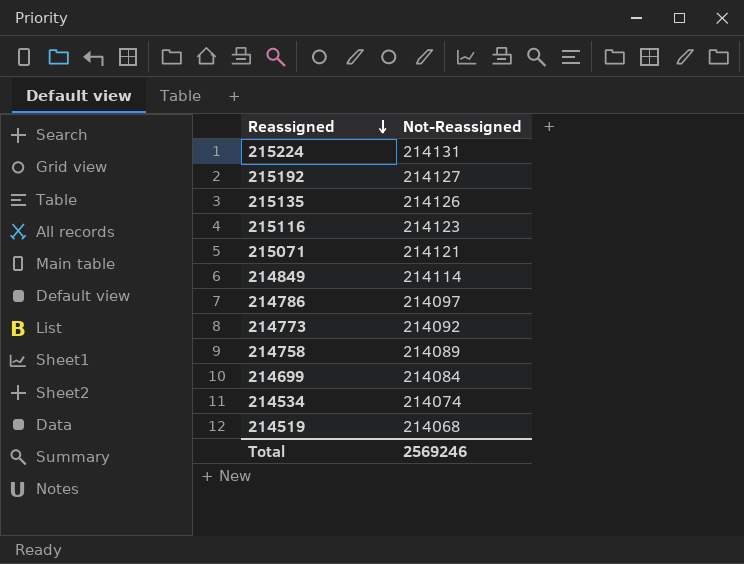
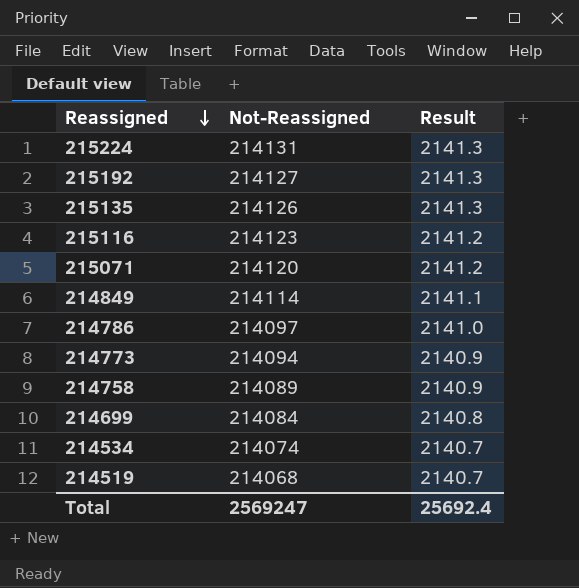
column Result | formula: none -> [Not-Reassigned] * 0.01
215071 | Not-Reassigned: 214121 -> 214120
214773 | Not-Reassigned: 214092 -> 214094
Total | Not-Reassigned: 2569246 -> 2569247

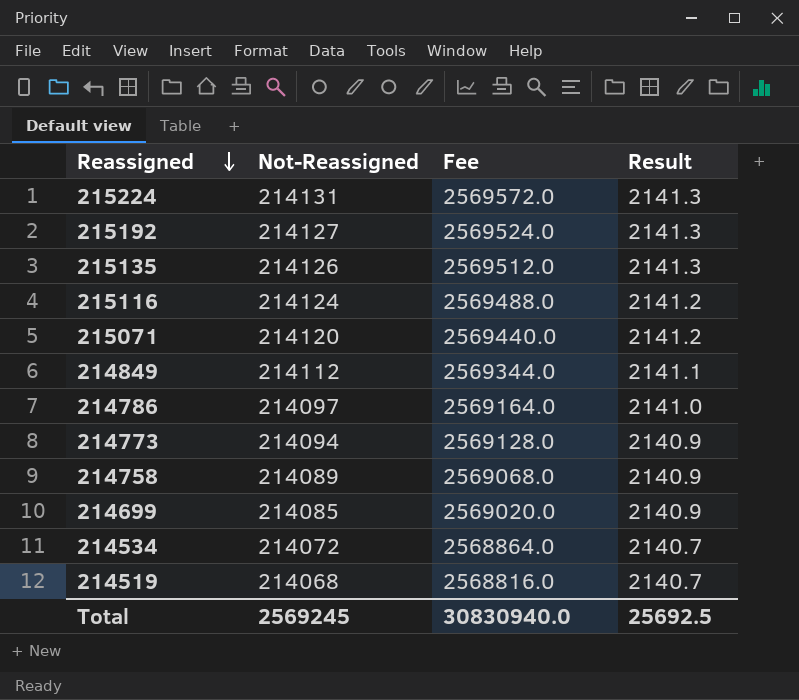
column Fee | formula: none -> [Not-Reassigned] * 12
215116 | Not-Reassigned: 214123 -> 214124
214849 | Not-Reassigned: 214114 -> 214112
214699 | Not-Reassigned: 214084 -> 214085
214699 | Result: 2140.8 -> 2140.9
214534 | Not-Reassigned: 214074 -> 214072
Total | Not-Reassigned: 2569247 -> 2569245
Total | Result: 25692.4 -> 25692.5

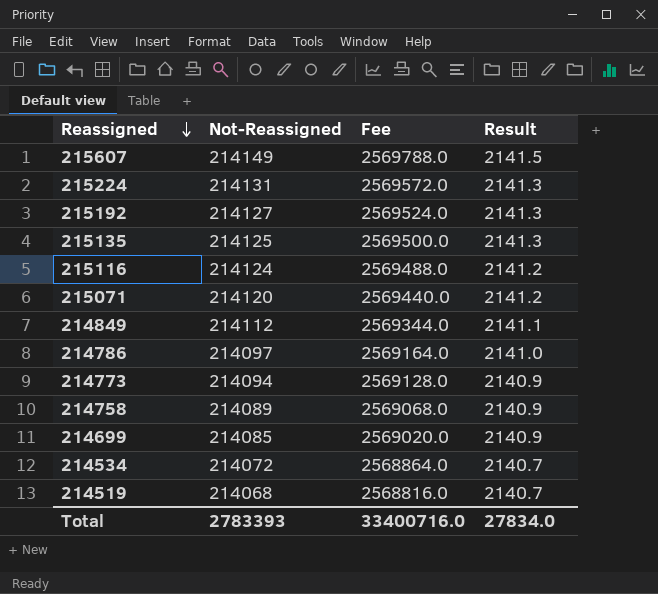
row 215607: none -> 214149 | 2569788.0 | 2141.5
215135 | Not-Reassigned: 214126 -> 214125
215135 | Fee: 2569512.0 -> 2569500.0
Total | Not-Reassigned: 2569245 -> 2783393
Total | Fee: 30830940.0 -> 33400716.0
Total | Result: 25692.5 -> 27834.0

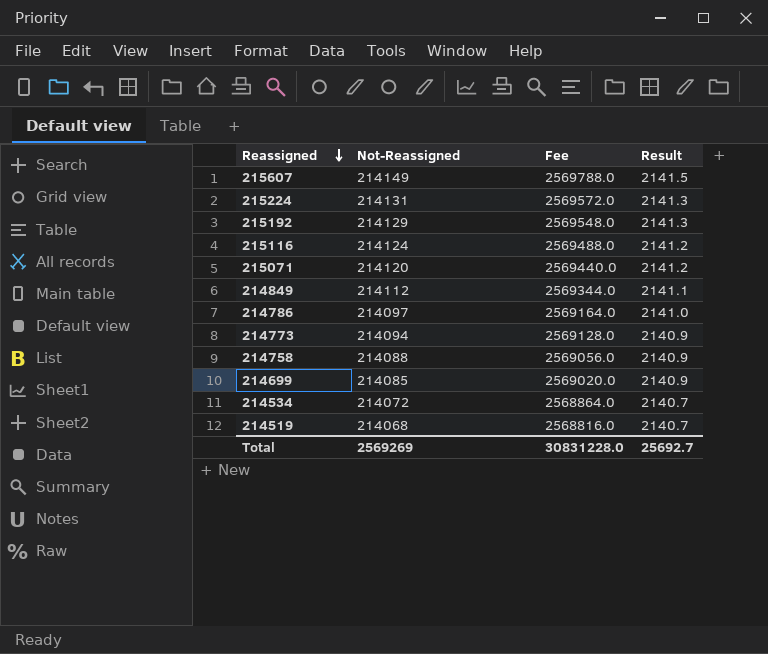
row 215135: 214125 | 2569500.0 | 2141.3 -> none
215192 | Not-Reassigned: 214127 -> 214129
215192 | Fee: 2569524.0 -> 2569548.0
214758 | Not-Reassigned: 214089 -> 214088
214758 | Fee: 2569068.0 -> 2569056.0
Total | Not-Reassigned: 2783393 -> 2569269
Total | Fee: 33400716.0 -> 30831228.0
Total | Result: 27834.0 -> 25692.7

